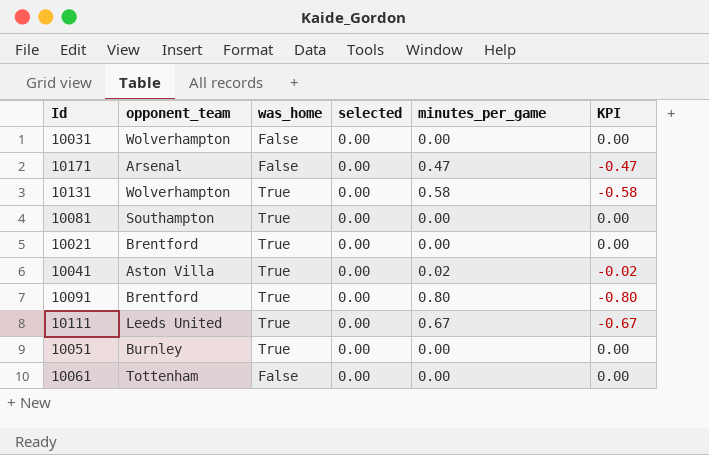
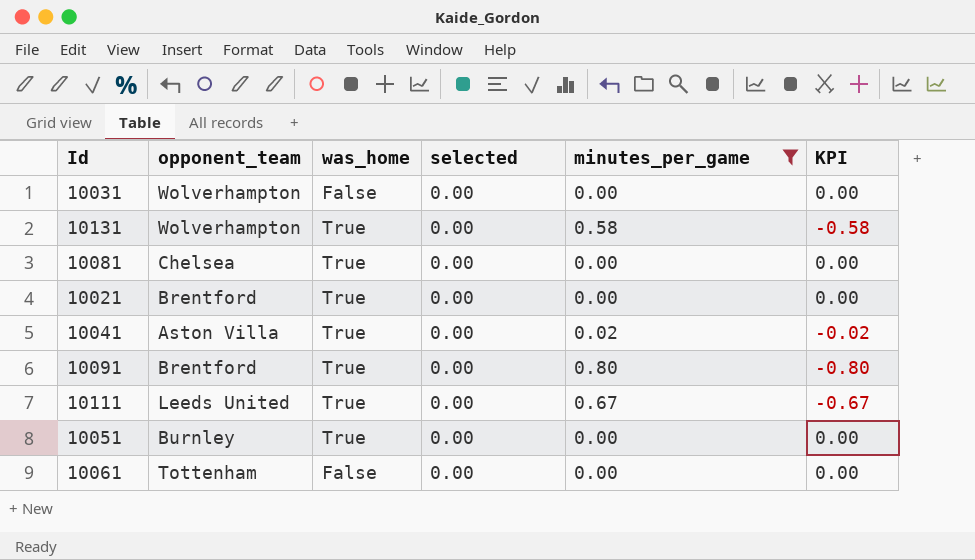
filter: none -> minutes_per_game != 0.47
10081 | opponent_team: Southampton -> Chelsea

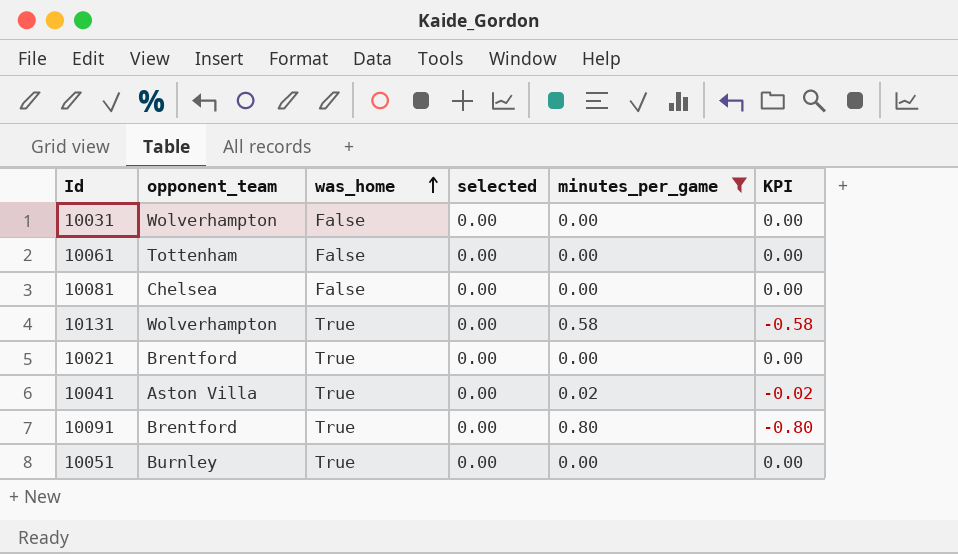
row order: none -> was_home ascending
row 10111: Leeds United | True | 0.00 | 0.67 | -0.67 -> none
10081 | was_home: True -> False

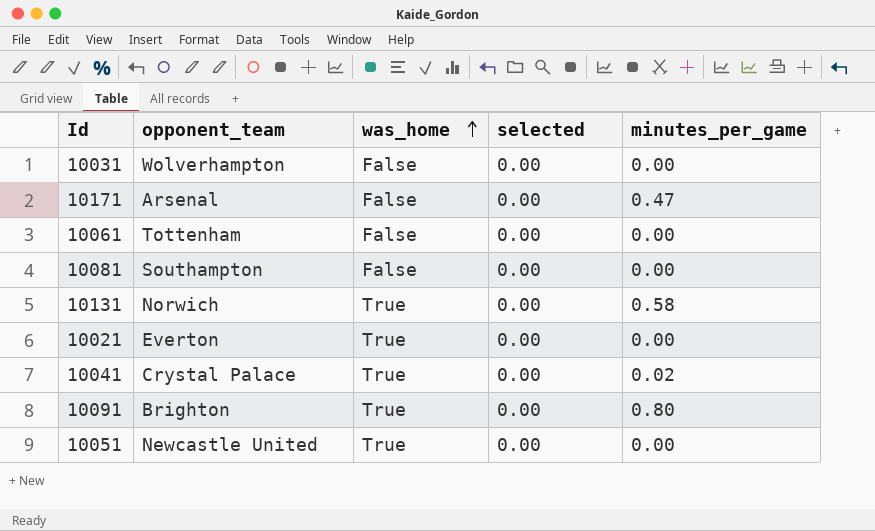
filter: minutes_per_game != 0.47 -> none
column KPI | formula: [selected] - [minutes_per_game] -> none
10081 | opponent_team: Chelsea -> Southampton
10131 | opponent_team: Wolverhampton -> Norwich
10021 | opponent_team: Brentford -> Everton
10041 | opponent_team: Aston Villa -> Crystal Palace
10091 | opponent_team: Brentford -> Brighton
10051 | opponent_team: Burnley -> Newcastle United

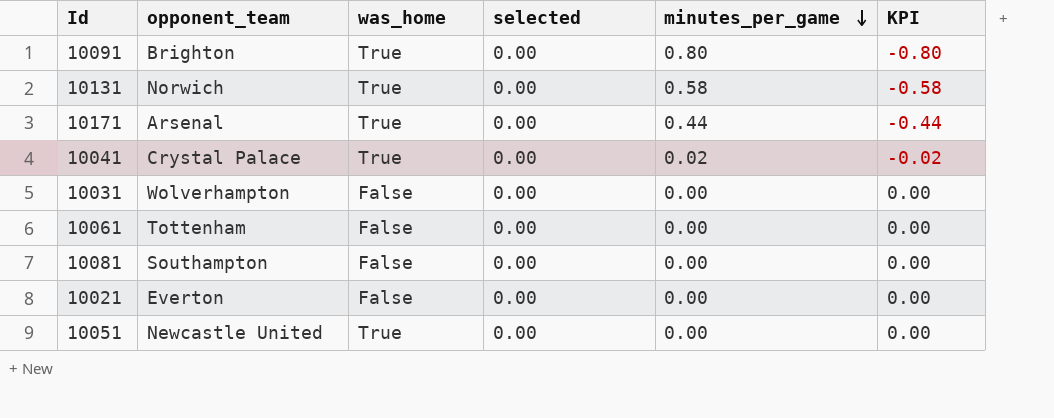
row order: was_home ascending -> minutes_per_game descending
column KPI | formula: none -> [selected] - [minutes_per_game]
10171 | was_home: False -> True
10171 | minutes_per_game: 0.47 -> 0.44
10021 | was_home: True -> False

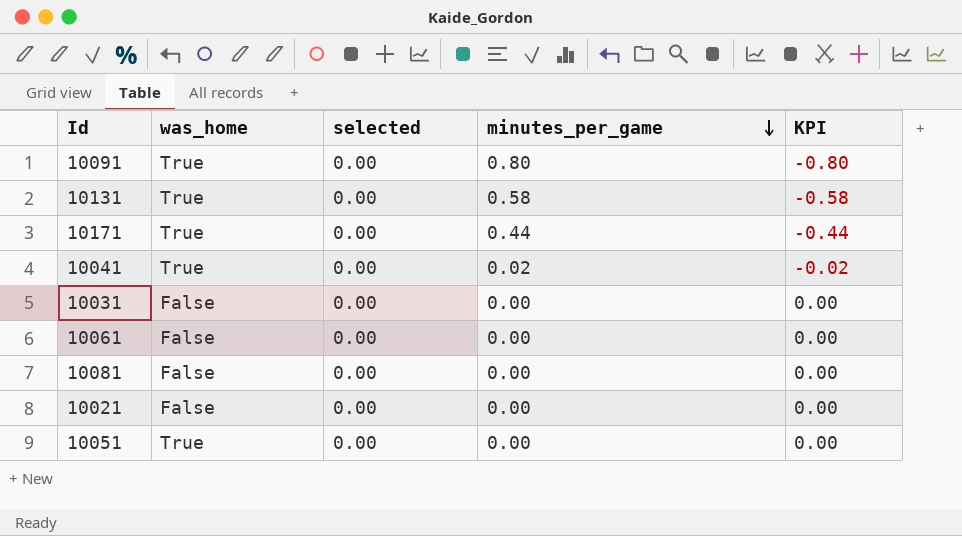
column opponent_team | position: 2 -> none

